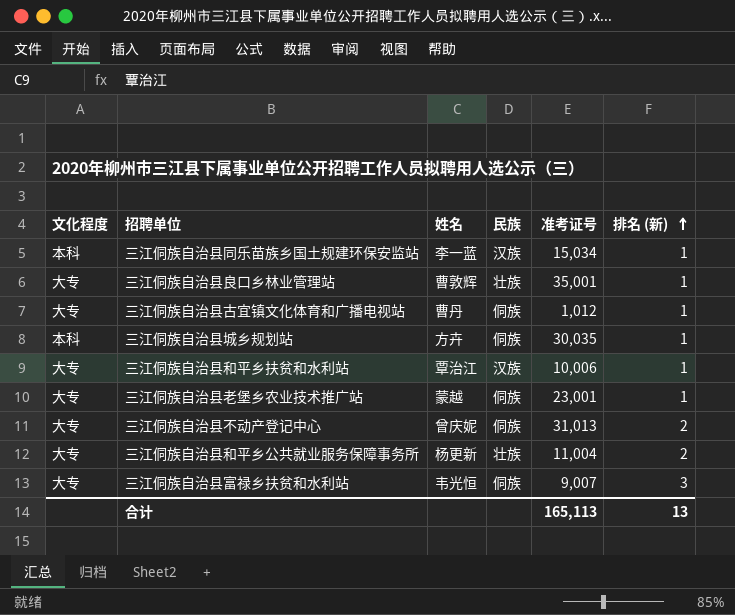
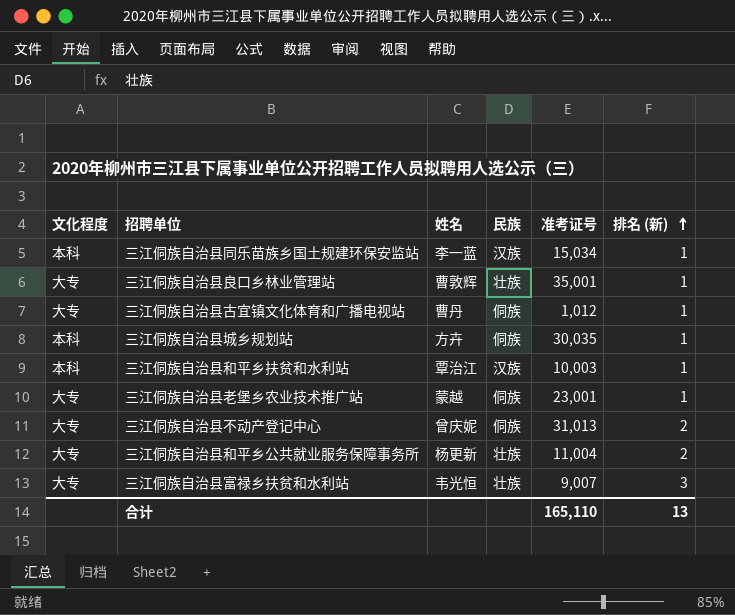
三江侗族自治县和平乡扶贫和水利站 | 文化程度: 大专 -> 本科
三江侗族自治县和平乡扶贫和水利站 | 准考证号: 10,006 -> 10,003
三江侗族自治县富禄乡扶贫和水利站 | 民族: 侗族 -> 壮族
合计 | 准考证号: 165,113 -> 165,110

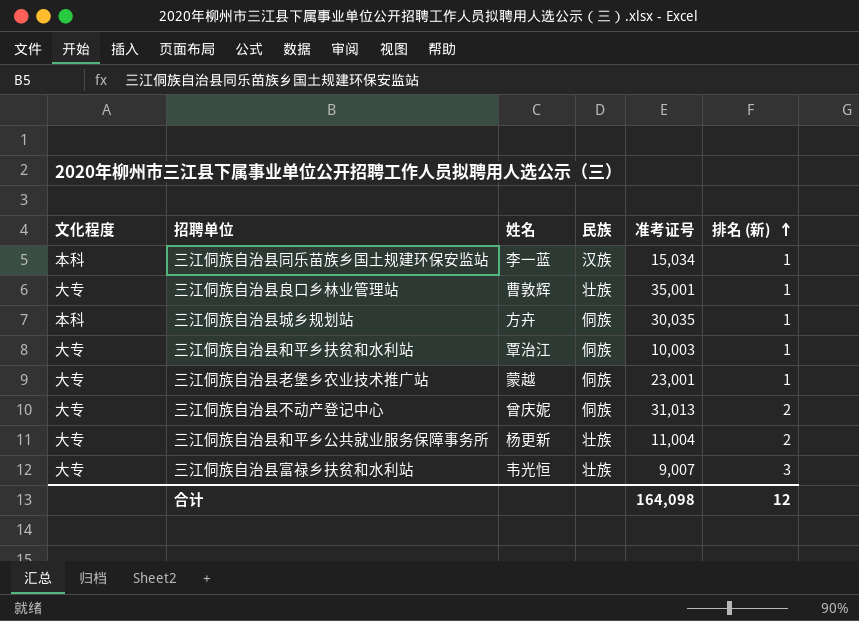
row 三江侗族自治县古宜镇文化体育和广播电视站: 大专 | 曹丹 | 侗族 | 1,012 | 1 -> none
三江侗族自治县和平乡扶贫和水利站 | 文化程度: 本科 -> 大专
三江侗族自治县和平乡扶贫和水利站 | 民族: 汉族 -> 侗族
合计 | 准考证号: 165,110 -> 164,098
合计 | 排名 (新): 13 -> 12

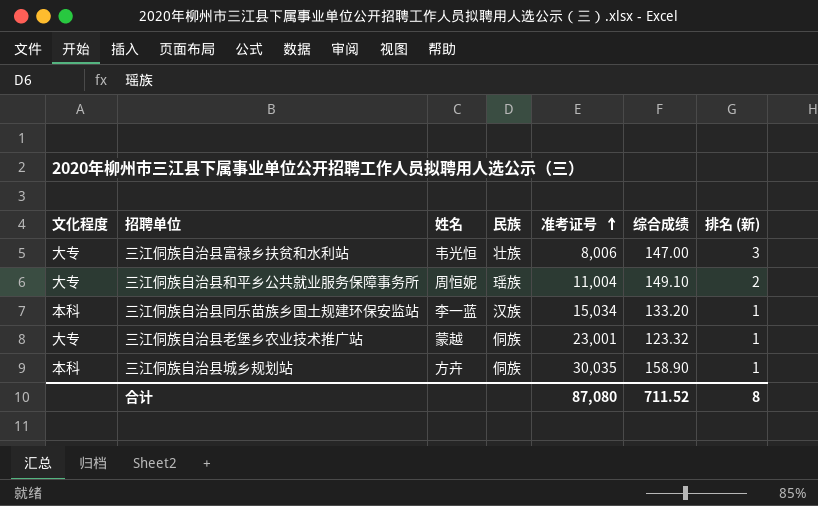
row order: 排名 (新) ascending -> 准考证号 ascending
column 综合成绩 | position: none -> 6
row 三江侗族自治县良口乡林业管理站: 大专 | 曹敦辉 | 壮族 | 35,001 | 1 -> none
row 三江侗族自治县和平乡扶贫和水利站: 大专 | 覃治江 | 侗族 | 10,003 | 1 -> none
row 三江侗族自治县不动产登记中心: 大专 | 曾庆妮 | 侗族 | 31,013 | 2 -> none
三江侗族自治县富禄乡扶贫和水利站 | 准考证号: 9,007 -> 8,006
三江侗族自治县和平乡公共就业服务保障事务所 | 姓名: 杨更新 -> 周恒妮
三江侗族自治县和平乡公共就业服务保障事务所 | 民族: 壮族 -> 瑶族
合计 | 准考证号: 164,098 -> 87,080
合计 | 排名 (新): 12 -> 8

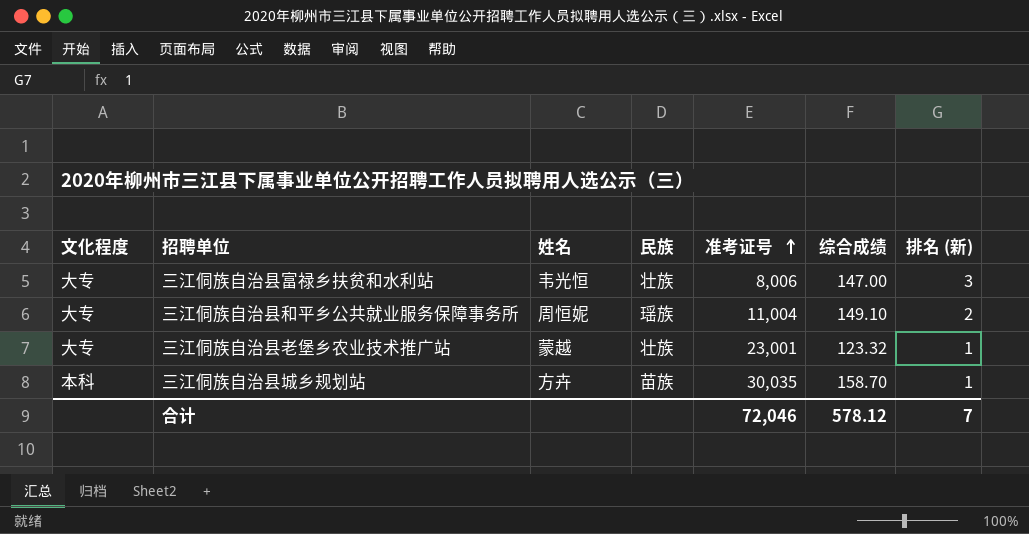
row 三江侗族自治县同乐苗族乡国土规建环保安监站: 本科 | 李一蓝 | 汉族 | 15,034 | 133.20 | 1 -> none
三江侗族自治县老堡乡农业技术推广站 | 民族: 侗族 -> 壮族
三江侗族自治县城乡规划站 | 民族: 侗族 -> 苗族
三江侗族自治县城乡规划站 | 综合成绩: 158.90 -> 158.70
合计 | 准考证号: 87,080 -> 72,046
合计 | 综合成绩: 711.52 -> 578.12
合计 | 排名 (新): 8 -> 7

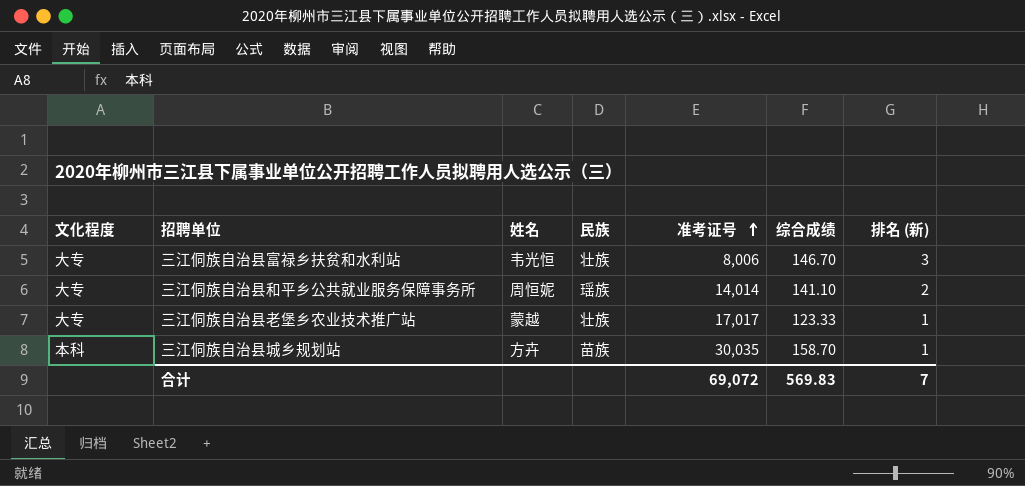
三江侗族自治县富禄乡扶贫和水利站 | 综合成绩: 147.00 -> 146.70
三江侗族自治县和平乡公共就业服务保障事务所 | 准考证号: 11,004 -> 14,014
三江侗族自治县和平乡公共就业服务保障事务所 | 综合成绩: 149.10 -> 141.10
三江侗族自治县老堡乡农业技术推广站 | 准考证号: 23,001 -> 17,017
三江侗族自治县老堡乡农业技术推广站 | 综合成绩: 123.32 -> 123.33
合计 | 准考证号: 72,046 -> 69,072
合计 | 综合成绩: 578.12 -> 569.83

